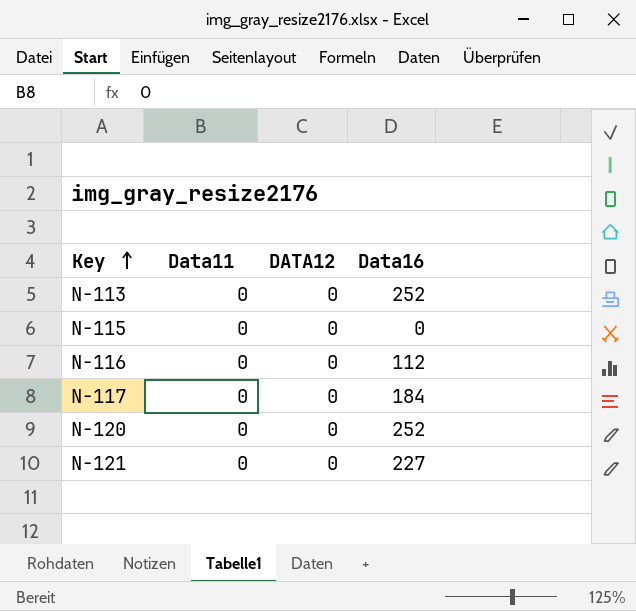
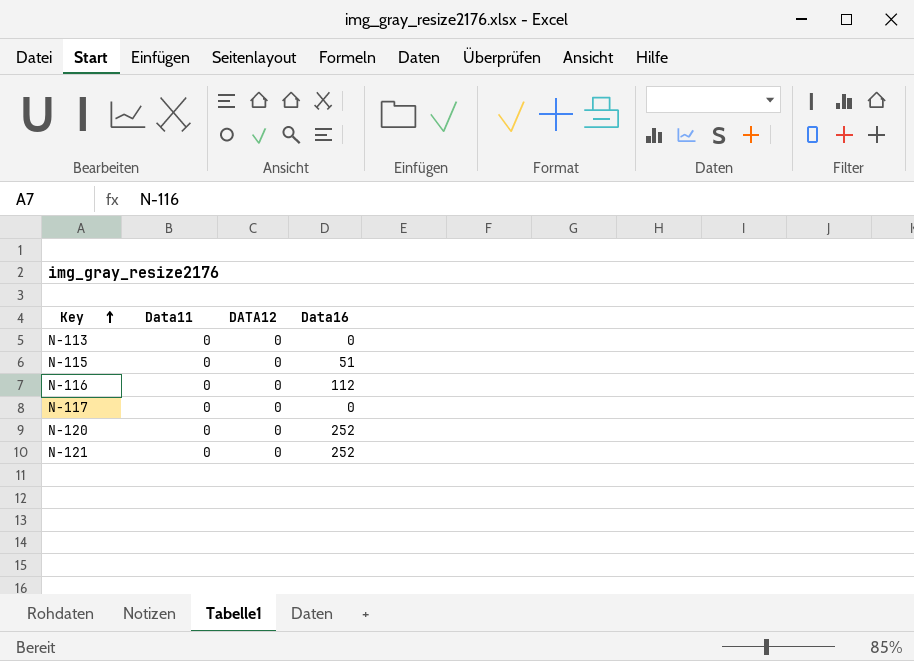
N-113 | Data16: 252 -> 0
N-115 | Data16: 0 -> 51
N-117 | Data16: 184 -> 0
N-121 | Data16: 227 -> 252

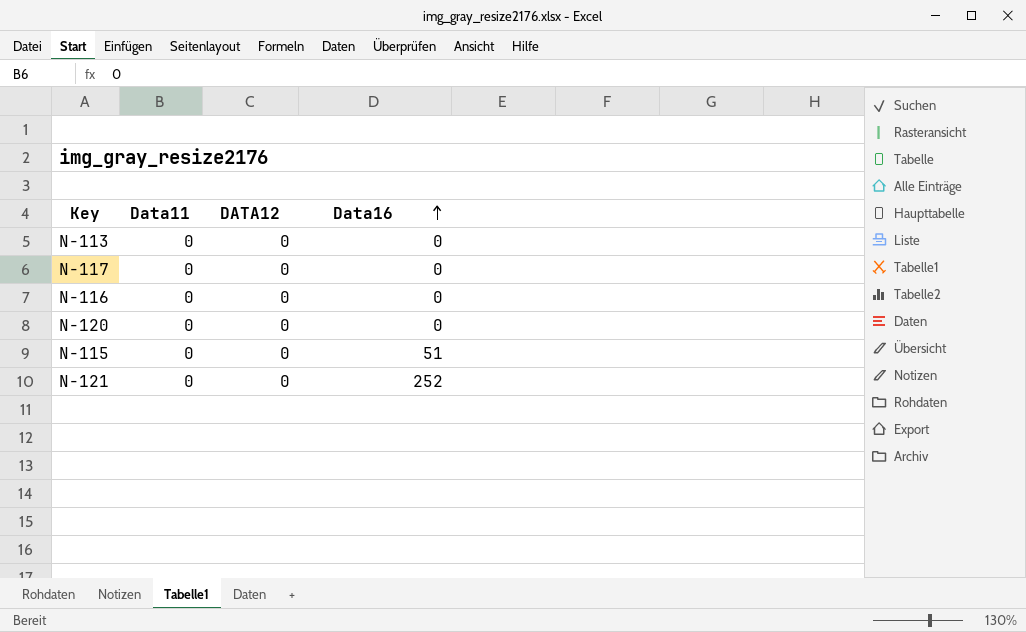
row order: Key ascending -> Data16 ascending
N-116 | Data16: 112 -> 0
N-120 | Data16: 252 -> 0

